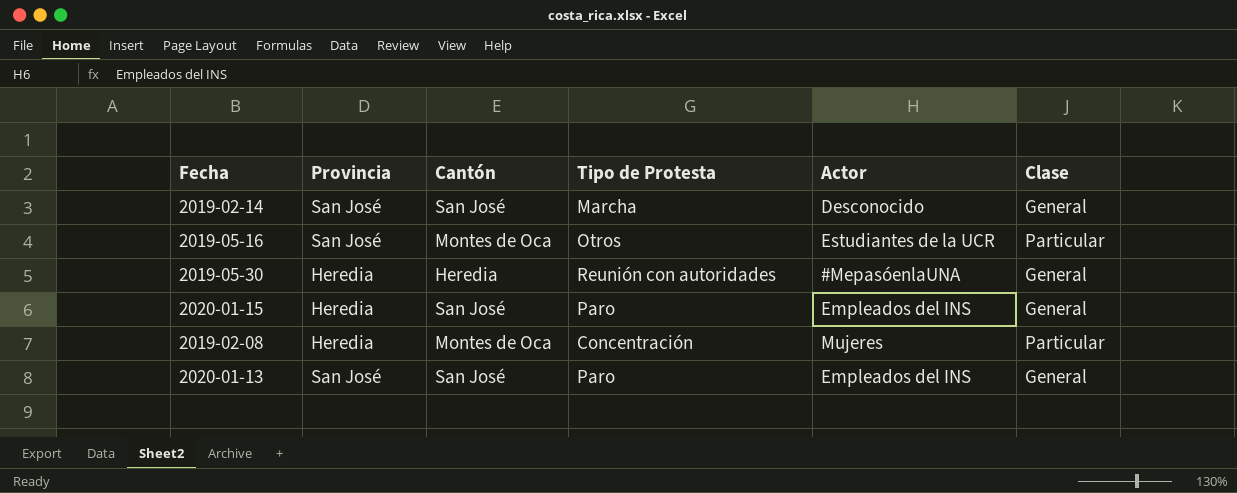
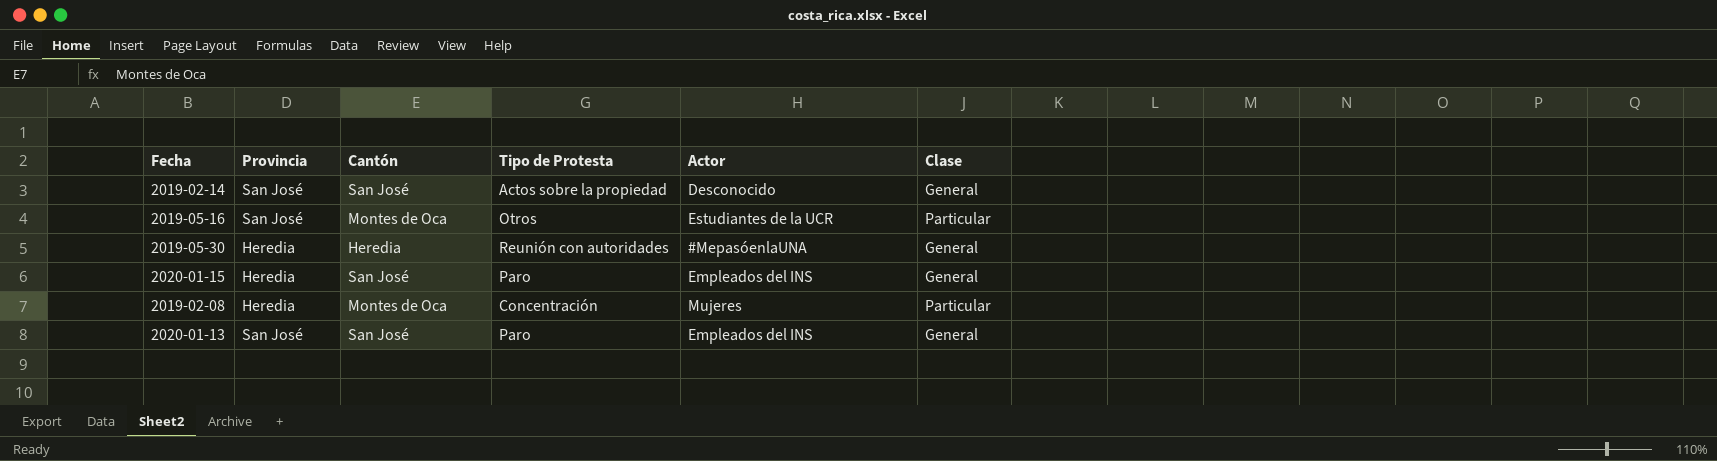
2019-02-14 | Tipo de Protesta: Marcha -> Actos sobre la propiedad

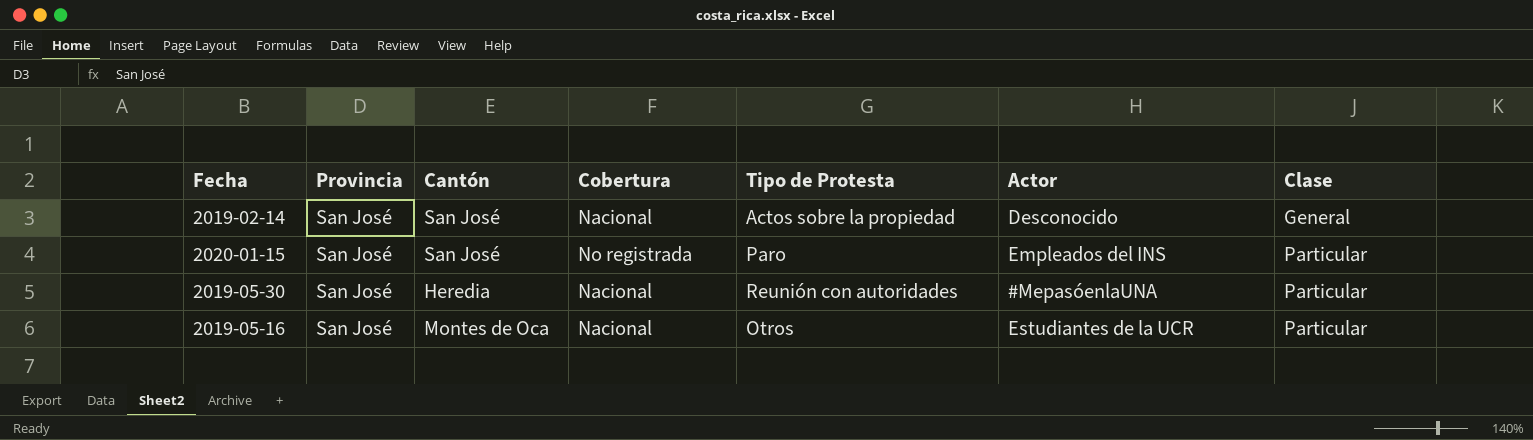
row order: none -> Clase ascending
column Cobertura | position: none -> 4
row 2019-02-08: Heredia | Montes de Oca | Concentración | Mujeres | Particular -> none
row 2020-01-13: San José | San José | Paro | Empleados del INS | General -> none
2020-01-15 | Provincia: Heredia -> San José
2020-01-15 | Clase: General -> Particular
2019-05-30 | Provincia: Heredia -> San José
2019-05-30 | Clase: General -> Particular

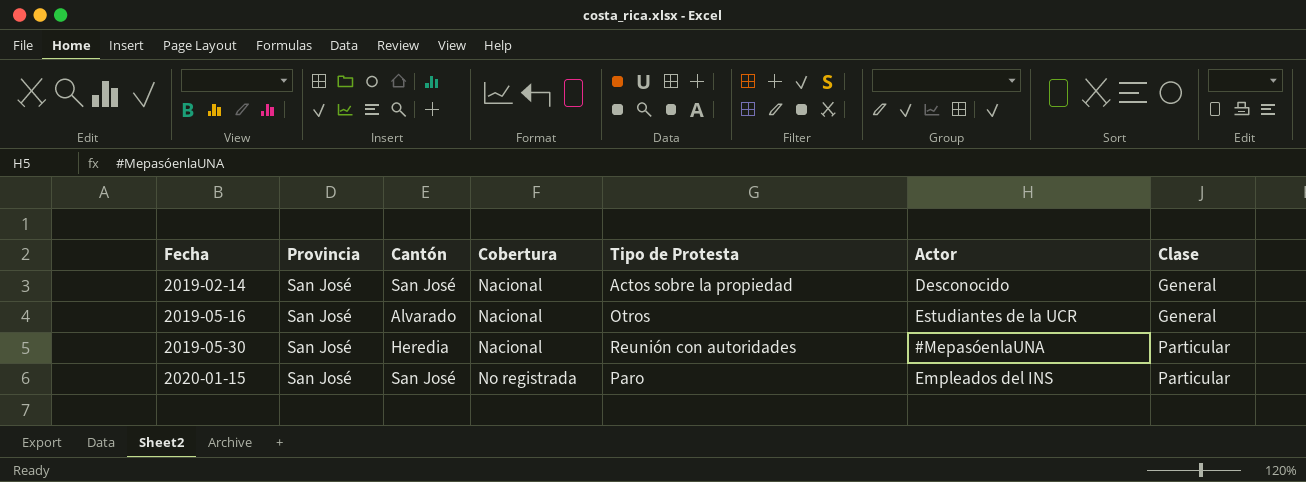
row order: Clase ascending -> Fecha ascending
2019-05-16 | Cantón: Montes de Oca -> Alvarado
2019-05-16 | Clase: Particular -> General

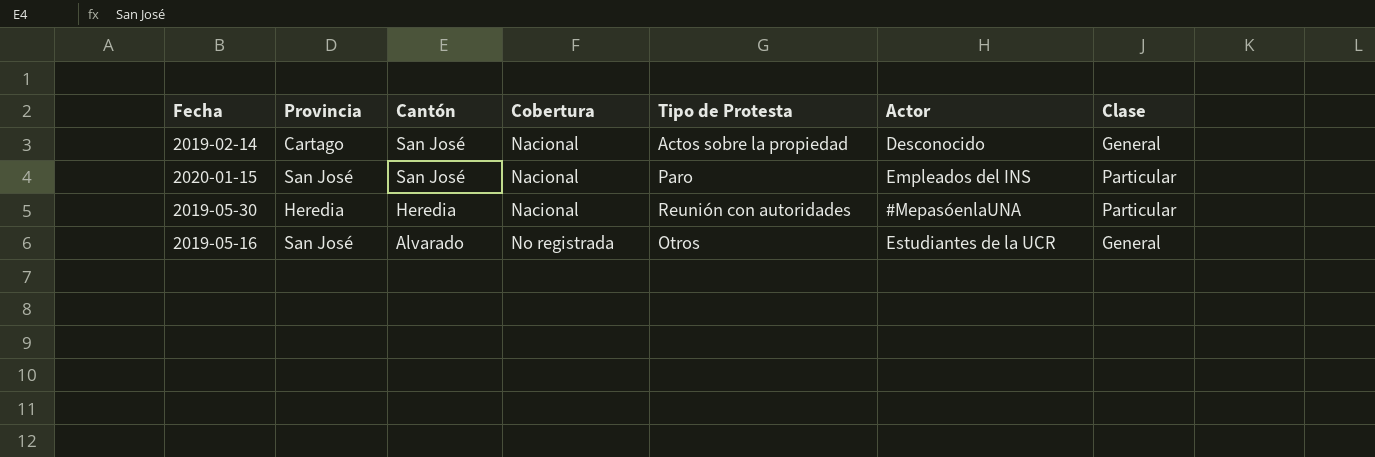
row order: Fecha ascending -> Cantón descending
2019-02-14 | Provincia: San José -> Cartago
2020-01-15 | Cobertura: No registrada -> Nacional
2019-05-30 | Provincia: San José -> Heredia
2019-05-16 | Cobertura: Nacional -> No registrada

